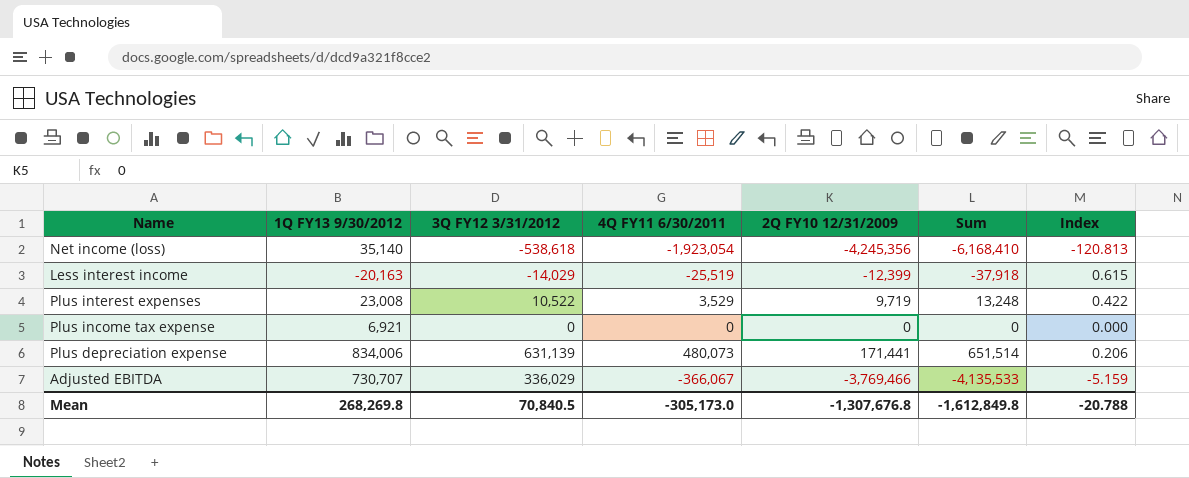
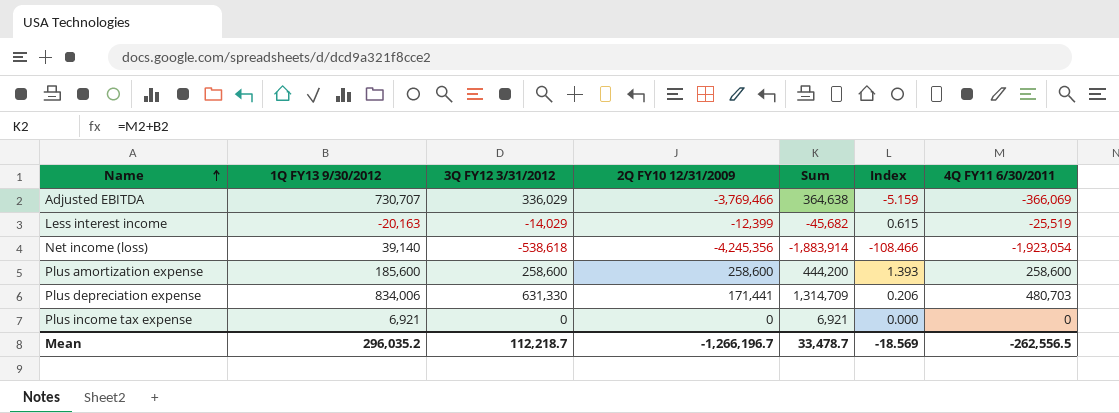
row order: none -> Name ascending
column Sum | formula: [4Q FY11 6/30/2011] + [2Q FY10 12/31/2009] -> [1Q FY13 9/30/2012] + [4Q FY11 6/30/2011]
column 4Q FY11 6/30/2011 | position: 4 -> 7
row Plus interest expenses: 23,008 | 10,522 | 3,529 | 9,719 | 13,248 | 0.422 -> none
Adjusted EBITDA | 4Q FY11 6/30/2011: -366,067 -> -366,069
Net income (loss) | 1Q FY13 9/30/2012: 35,140 -> 39,140
Net income (loss) | Index: -120.813 -> -108.466
row Plus amortization expense: none -> 185,600 | 258,600 | 258,600 | 444,200 | 1.393 | 258,600
Plus depreciation expense | 3Q FY12 3/31/2012: 631,139 -> 631,330
Plus depreciation expense | 4Q FY11 6/30/2011: 480,073 -> 480,703
Mean | 1Q FY13 9/30/2012: 268,269.8 -> 296,035.2
Mean | 3Q FY12 3/31/2012: 70,840.5 -> 112,218.7
Mean | 2Q FY10 12/31/2009: -1,307,676.8 -> -1,266,196.7
Mean | Sum: -1,612,849.8 -> 33,478.7
Mean | Index: -20.788 -> -18.569
Mean | 4Q FY11 6/30/2011: -305,173.0 -> -262,556.5

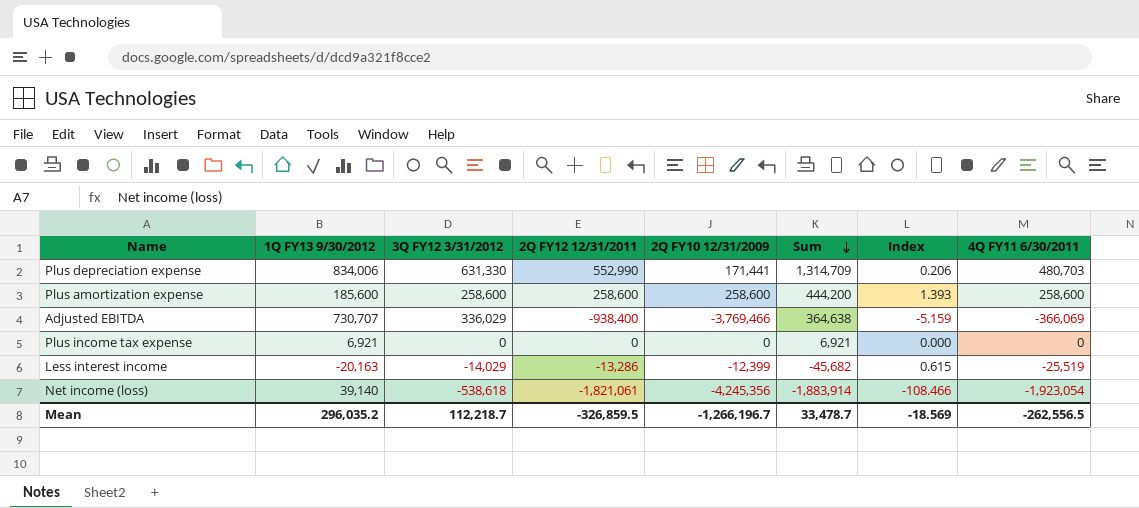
row order: Name ascending -> Sum descending
column 2Q FY12 12/31/2011 | position: none -> 4

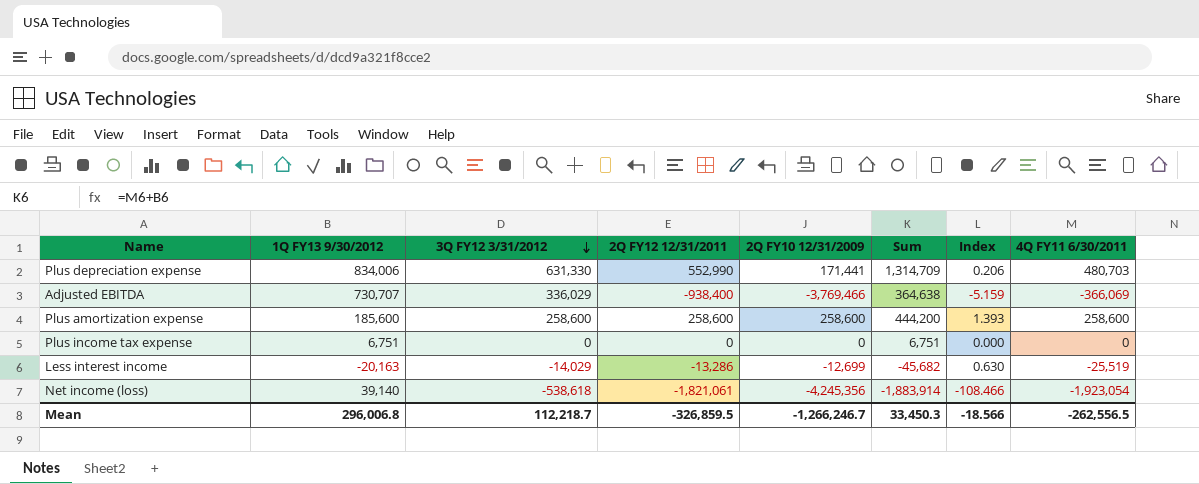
row order: Sum descending -> 3Q FY12 3/31/2012 descending
Plus income tax expense | 1Q FY13 9/30/2012: 6,921 -> 6,751
Plus income tax expense | Sum: 6,921 -> 6,751
Less interest income | 2Q FY10 12/31/2009: -12,399 -> -12,699
Less interest income | Index: 0.615 -> 0.630
Mean | 1Q FY13 9/30/2012: 296,035.2 -> 296,006.8
Mean | 2Q FY10 12/31/2009: -1,266,196.7 -> -1,266,246.7
Mean | Sum: 33,478.7 -> 33,450.3
Mean | Index: -18.569 -> -18.566

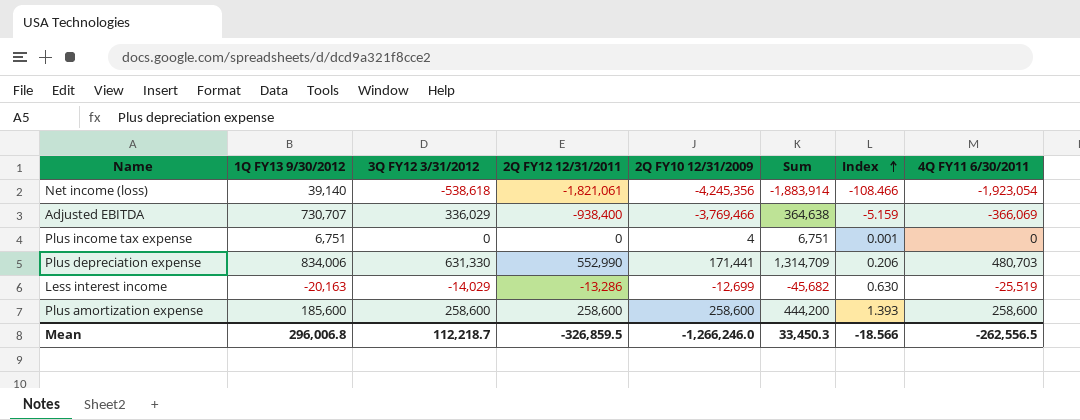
row order: 3Q FY12 3/31/2012 descending -> Index ascending
Plus income tax expense | 2Q FY10 12/31/2009: 0 -> 4
Plus income tax expense | Index: 0.000 -> 0.001
Mean | 2Q FY10 12/31/2009: -1,266,246.7 -> -1,266,246.0

